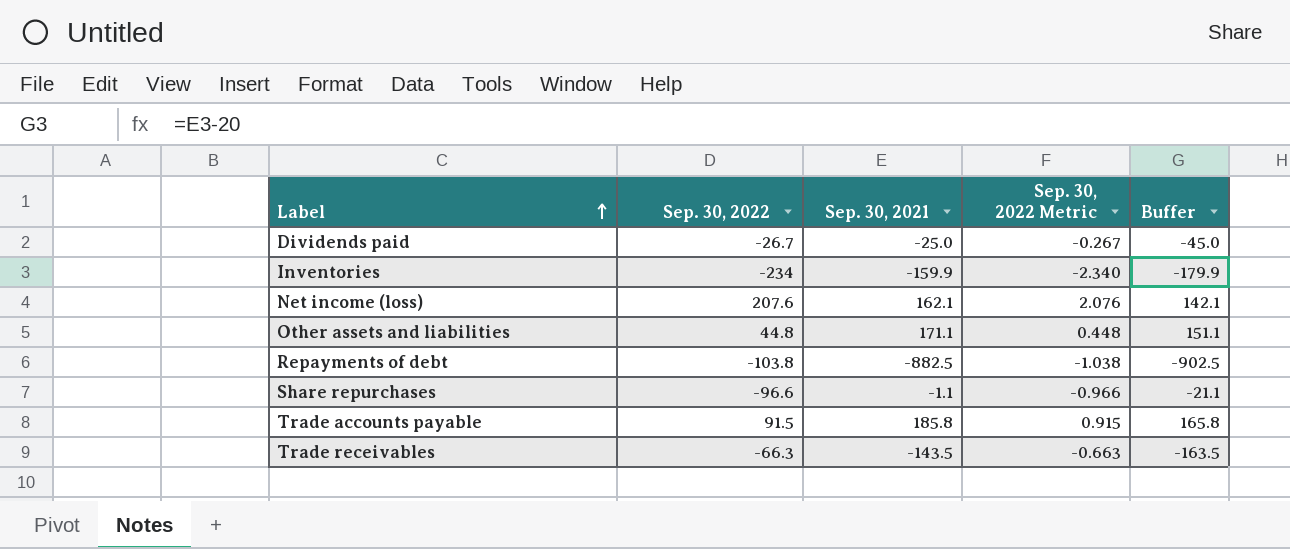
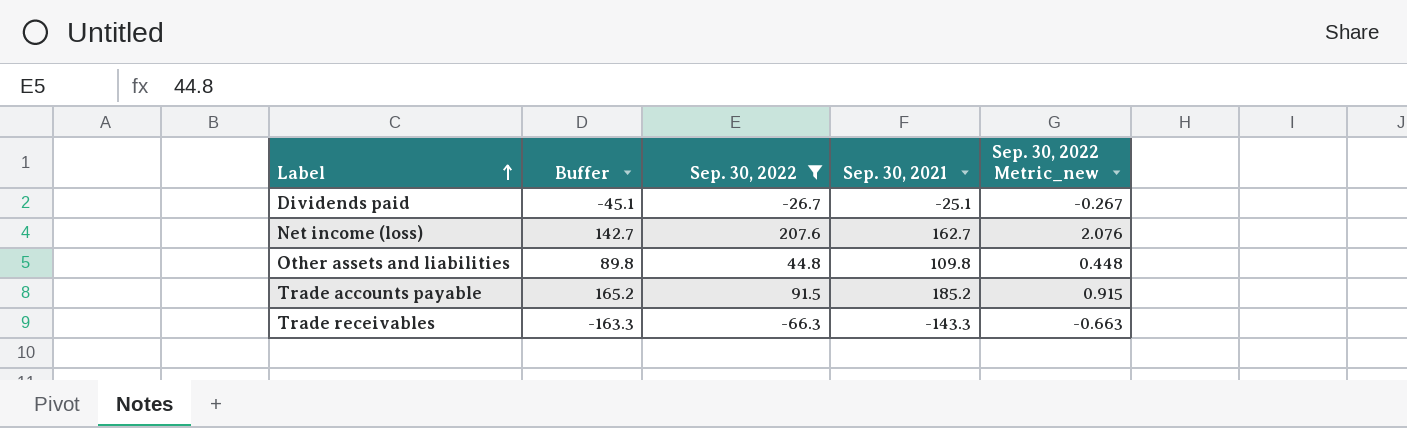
filter: none -> Sep. 30, 2022 >= -66.3
column Buffer | position: 5 -> 2
column name: Sep. 30, 2022 Metric -> Sep. 30, 2022 Metric_new
Dividends paid | Buffer: -45.0 -> -45.1
Dividends paid | Sep. 30, 2021: -25.0 -> -25.1
Net income (loss) | Buffer: 142.1 -> 142.7
Net income (loss) | Sep. 30, 2021: 162.1 -> 162.7
Other assets and liabilities | Buffer: 151.1 -> 89.8
Other assets and liabilities | Sep. 30, 2021: 171.1 -> 109.8
Trade accounts payable | Buffer: 165.8 -> 165.2
Trade accounts payable | Sep. 30, 2021: 185.8 -> 185.2
Trade receivables | Buffer: -163.5 -> -163.3
Trade receivables | Sep. 30, 2021: -143.5 -> -143.3

